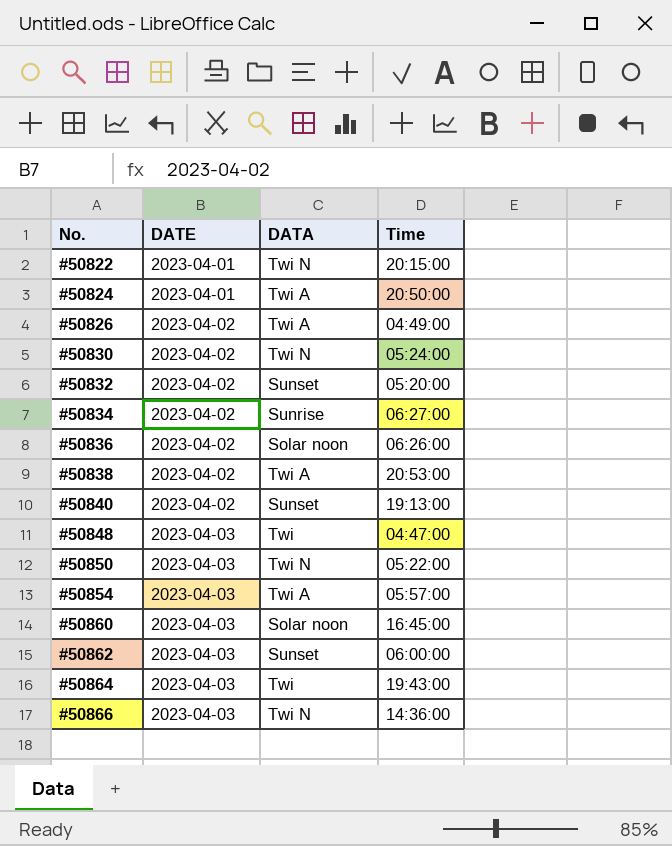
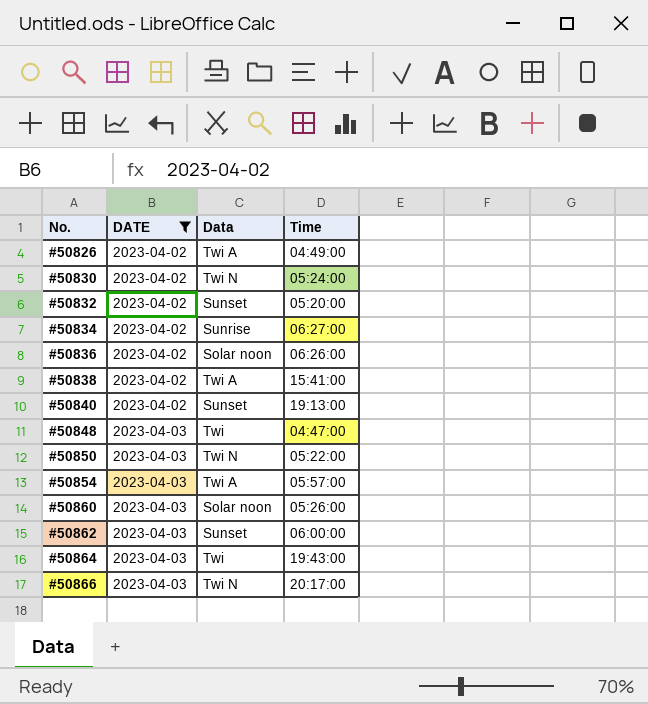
filter: none -> DATE != 2023-04-01
column name: DATA -> Data
#50838 | Time: 20:53:00 -> 15:41:00
#50860 | Time: 16:45:00 -> 05:26:00
#50866 | Time: 14:36:00 -> 20:17:00

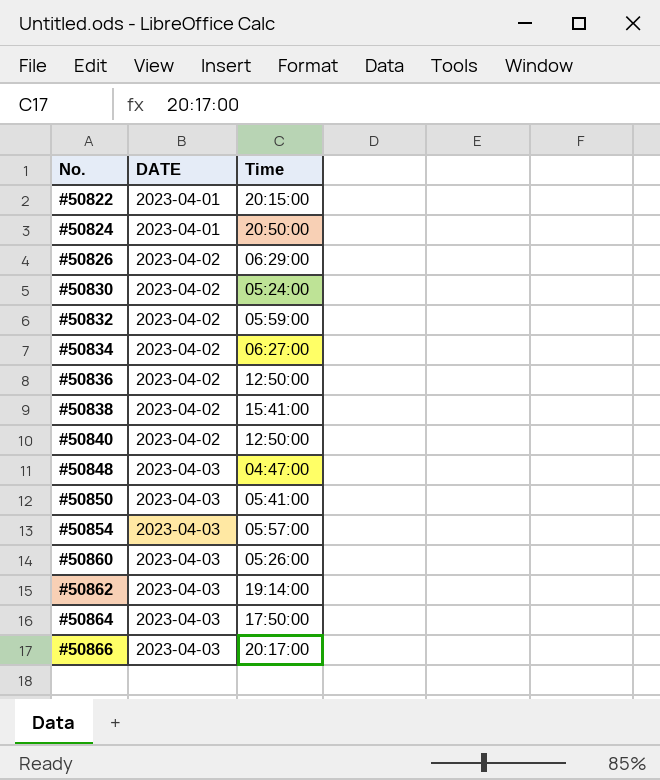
filter: DATE != 2023-04-01 -> none
column Data | position: 3 -> none
#50826 | Time: 04:49:00 -> 06:29:00
#50832 | Time: 05:20:00 -> 05:59:00
#50836 | Time: 06:26:00 -> 12:50:00
#50840 | Time: 19:13:00 -> 12:50:00
#50850 | Time: 05:22:00 -> 05:41:00
#50862 | Time: 06:00:00 -> 19:14:00
#50864 | Time: 19:43:00 -> 17:50:00

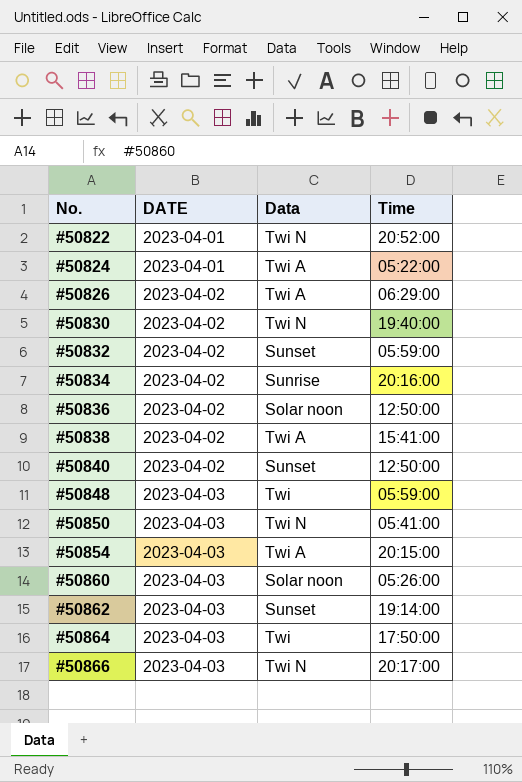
column Data | position: none -> 3
#50822 | Time: 20:15:00 -> 20:52:00
#50824 | Time: 20:50:00 -> 05:22:00
#50830 | Time: 05:24:00 -> 19:40:00
#50834 | Time: 06:27:00 -> 20:16:00
#50848 | Time: 04:47:00 -> 05:59:00
#50854 | Time: 05:57:00 -> 20:15:00

